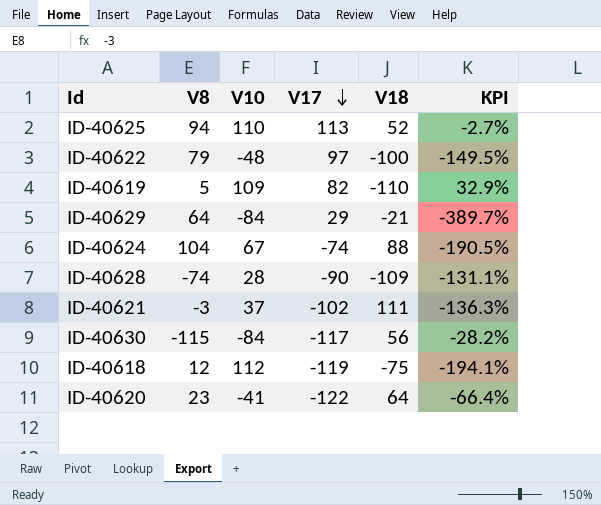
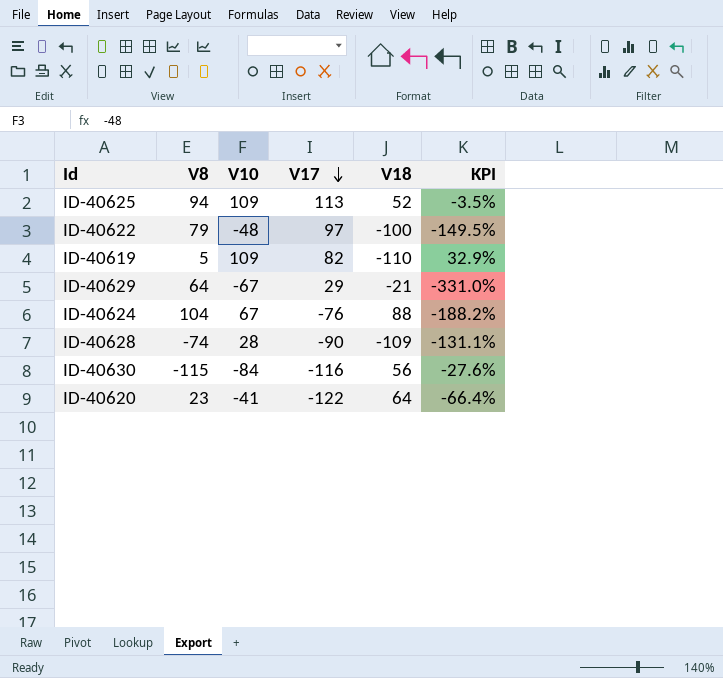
row ID-40621: -3 | 37 | -102 | 111 | -136.3% -> none
row ID-40618: 12 | 112 | -119 | -75 | -194.1% -> none
ID-40625 | V10: 110 -> 109
ID-40625 | KPI: -2.7% -> -3.5%
ID-40629 | V10: -84 -> -67
ID-40629 | KPI: -389.7% -> -331.0%
ID-40624 | V17: -74 -> -76
ID-40624 | KPI: -190.5% -> -188.2%
ID-40630 | V17: -117 -> -116
ID-40630 | KPI: -28.2% -> -27.6%

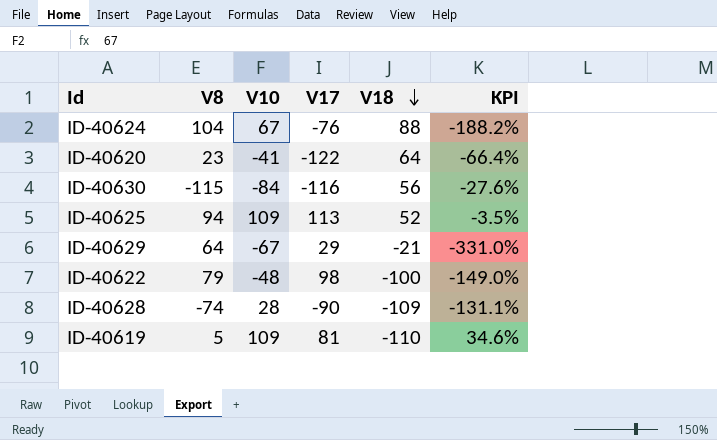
row order: V17 descending -> V18 descending
ID-40622 | V17: 97 -> 98
ID-40622 | KPI: -149.5% -> -149.0%
ID-40619 | V17: 82 -> 81
ID-40619 | KPI: 32.9% -> 34.6%

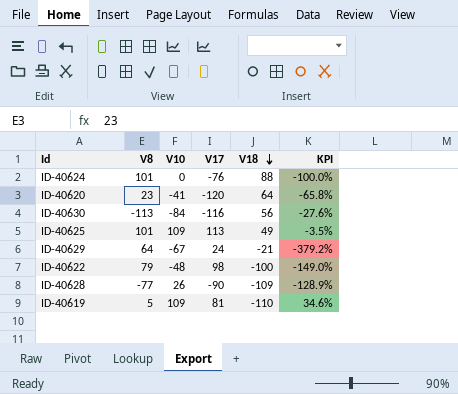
ID-40624 | V8: 104 -> 101
ID-40624 | V10: 67 -> 0
ID-40624 | KPI: -188.2% -> -100.0%
ID-40620 | V17: -122 -> -120
ID-40620 | KPI: -66.4% -> -65.8%
ID-40630 | V8: -115 -> -113
ID-40625 | V8: 94 -> 101
ID-40625 | V18: 52 -> 49
ID-40629 | V17: 29 -> 24
ID-40629 | KPI: -331.0% -> -379.2%
ID-40628 | V8: -74 -> -77
ID-40628 | V10: 28 -> 26
ID-40628 | KPI: -131.1% -> -128.9%

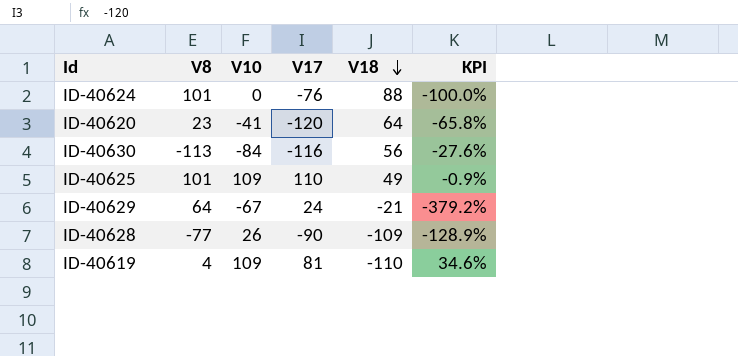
row ID-40622: 79 | -48 | 98 | -100 | -149.0% -> none
ID-40625 | V17: 113 -> 110
ID-40625 | KPI: -3.5% -> -0.9%
ID-40619 | V8: 5 -> 4

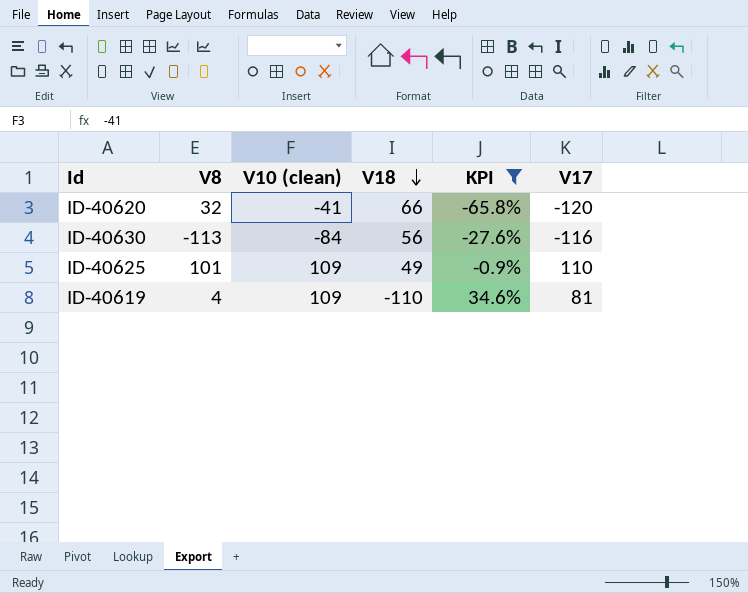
filter: none -> KPI >= -65.8%
column name: V10 -> V10 (clean)
column V17 | position: 4 -> 6
ID-40620 | V8: 23 -> 32
ID-40620 | V18: 64 -> 66

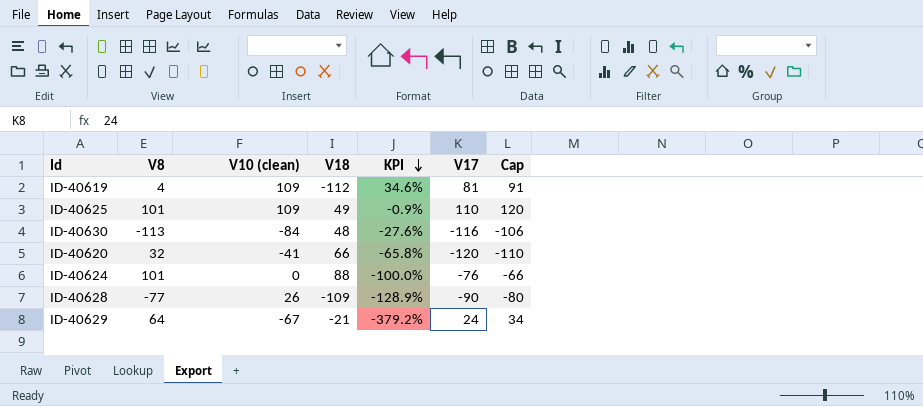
filter: KPI >= -65.8% -> none
row order: V18 descending -> KPI descending
column Cap | formula: none -> [V17] + 10
ID-40619 | V18: -110 -> -112
ID-40630 | V18: 56 -> 48

